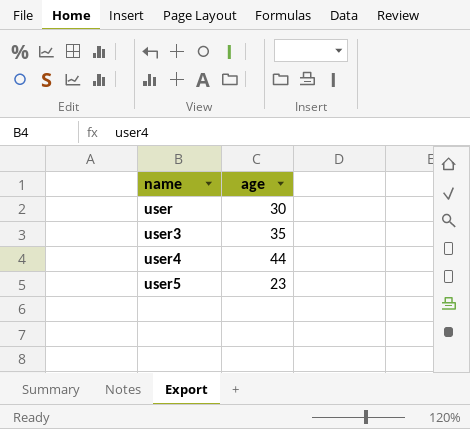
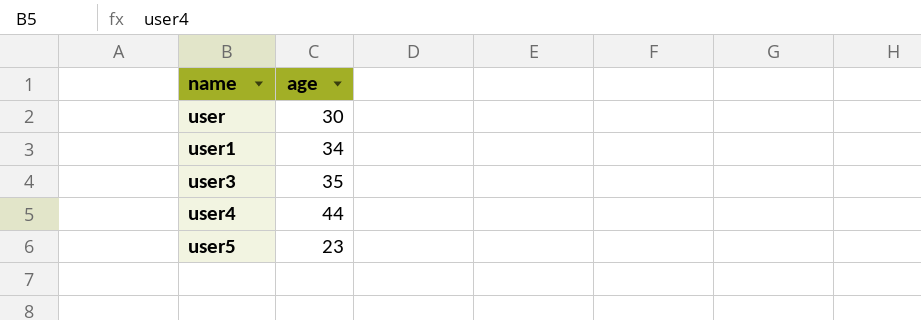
row user1: none -> 34

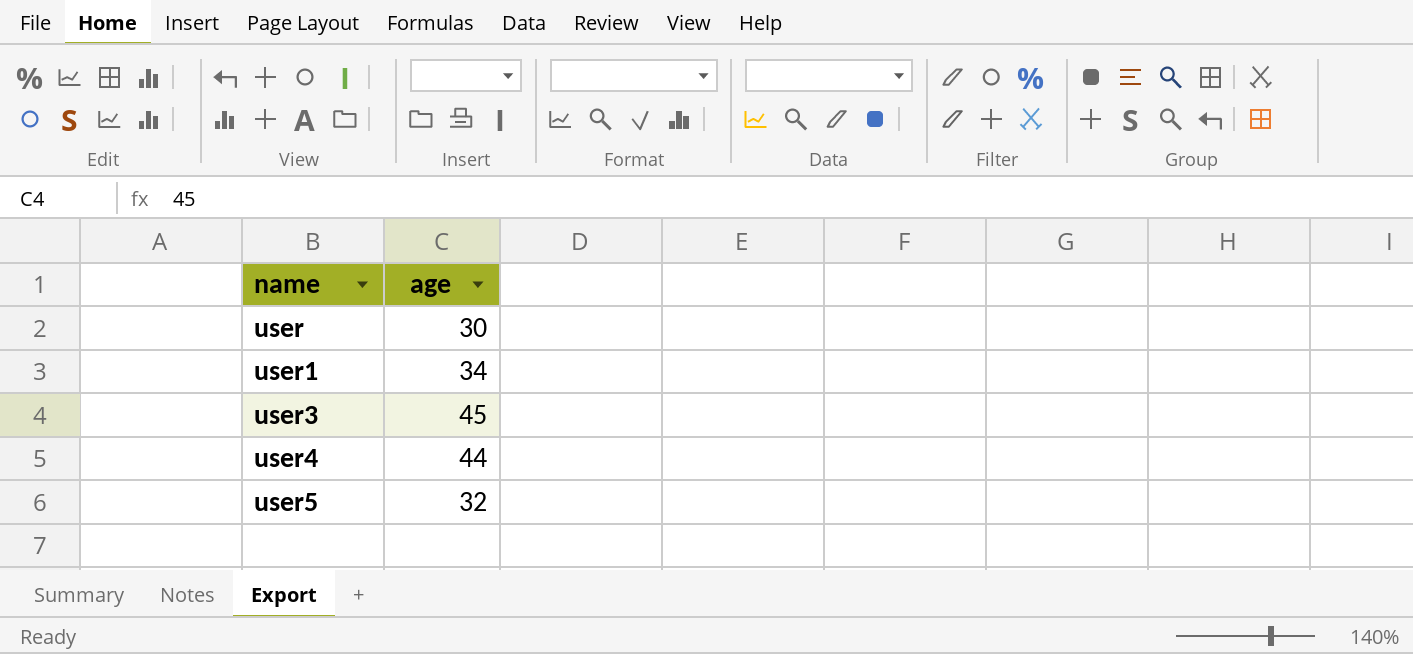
user3 | age: 35 -> 45
user5 | age: 23 -> 32

